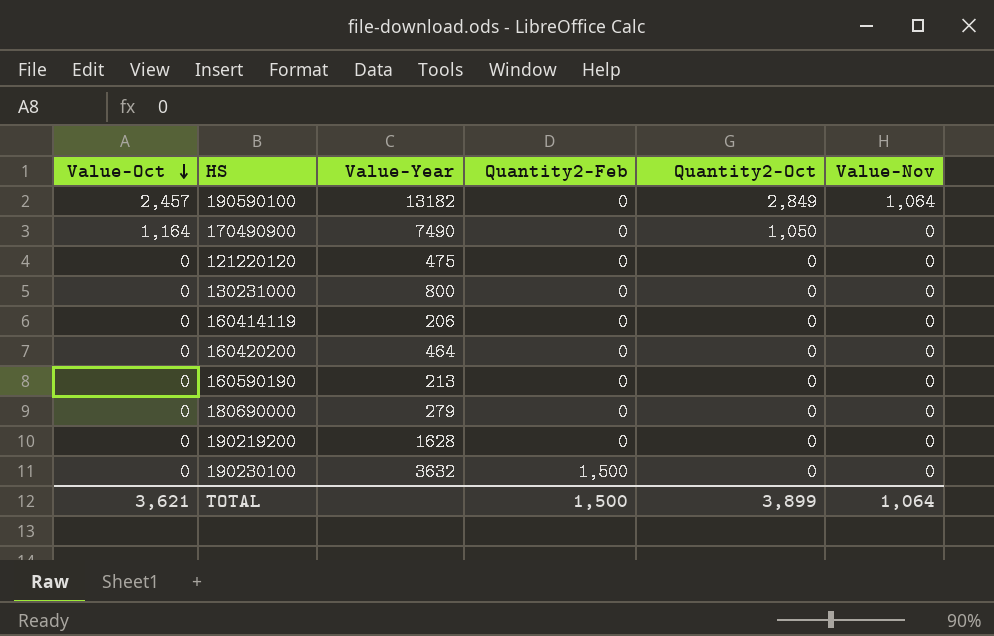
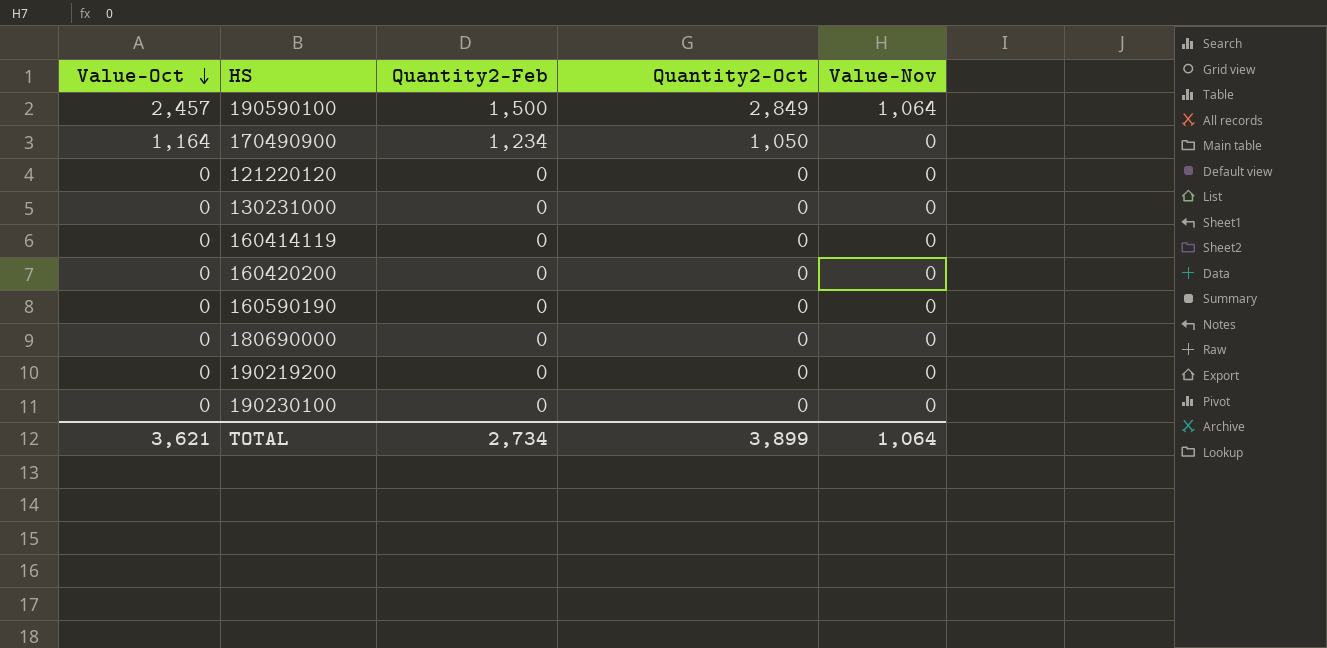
column Value-Year | position: 3 -> none
190590100 | Quantity2-Feb: 0 -> 1,500
170490900 | Quantity2-Feb: 0 -> 1,234
190230100 | Quantity2-Feb: 1,500 -> 0
TOTAL | Quantity2-Feb: 1,500 -> 2,734

